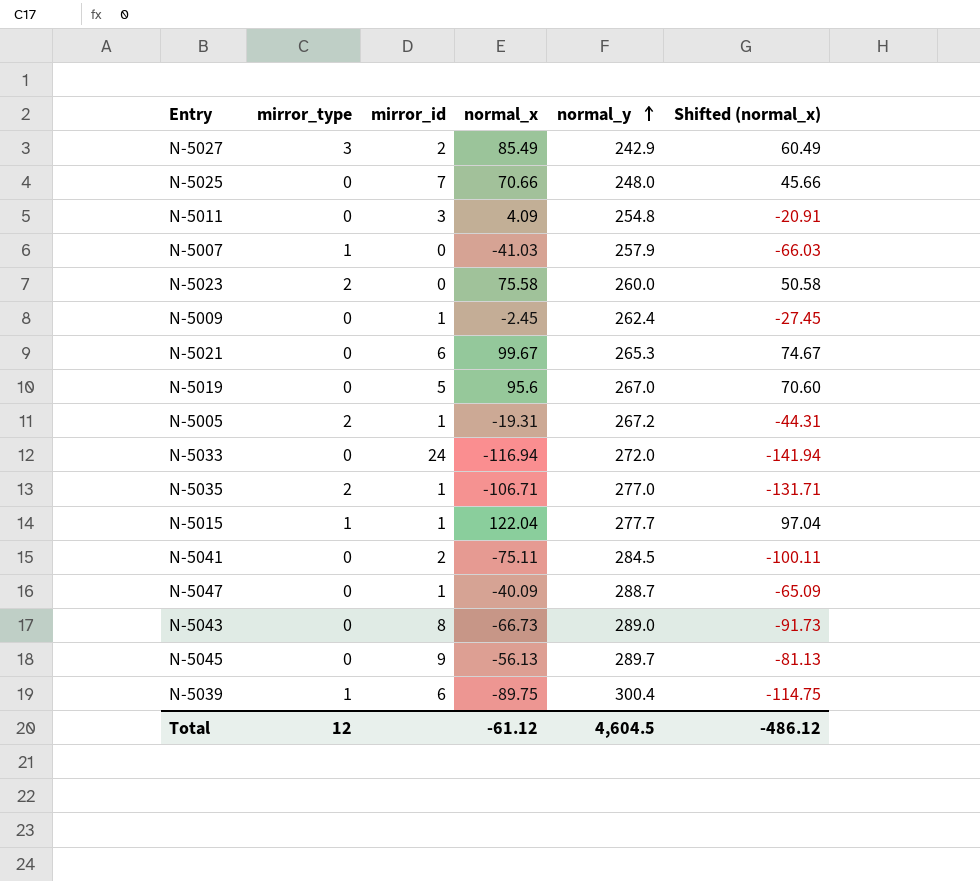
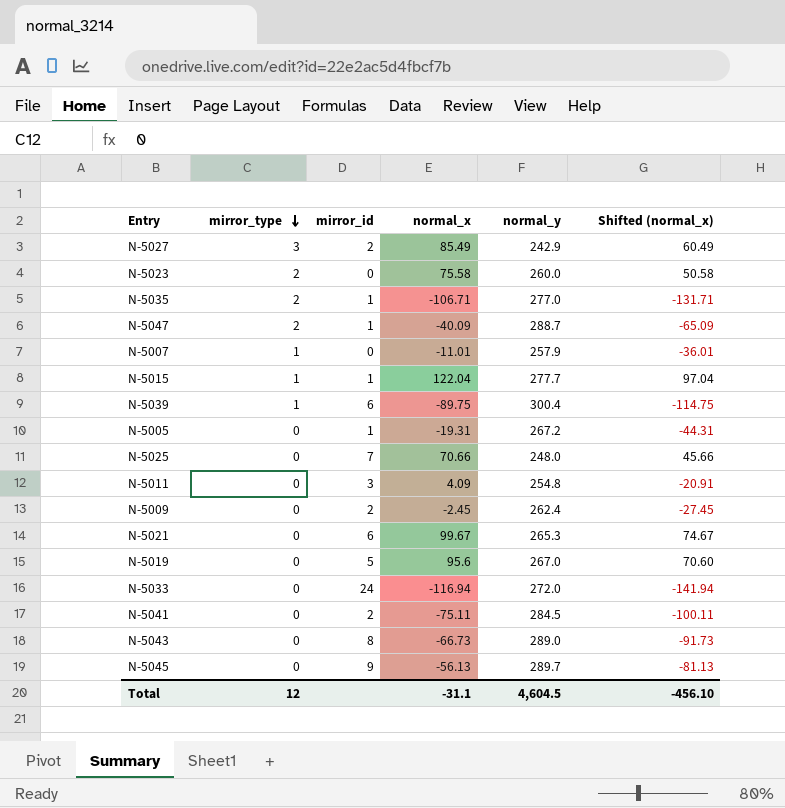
row order: normal_y ascending -> mirror_type descending
N-5047 | mirror_type: 0 -> 2
N-5007 | normal_x: -41.03 -> -11.01
N-5007 | Shifted (normal_x): -66.03 -> -36.01
N-5005 | mirror_type: 2 -> 0
N-5009 | mirror_id: 1 -> 2
Total | normal_x: -61.12 -> -31.1
Total | Shifted (normal_x): -486.12 -> -456.10

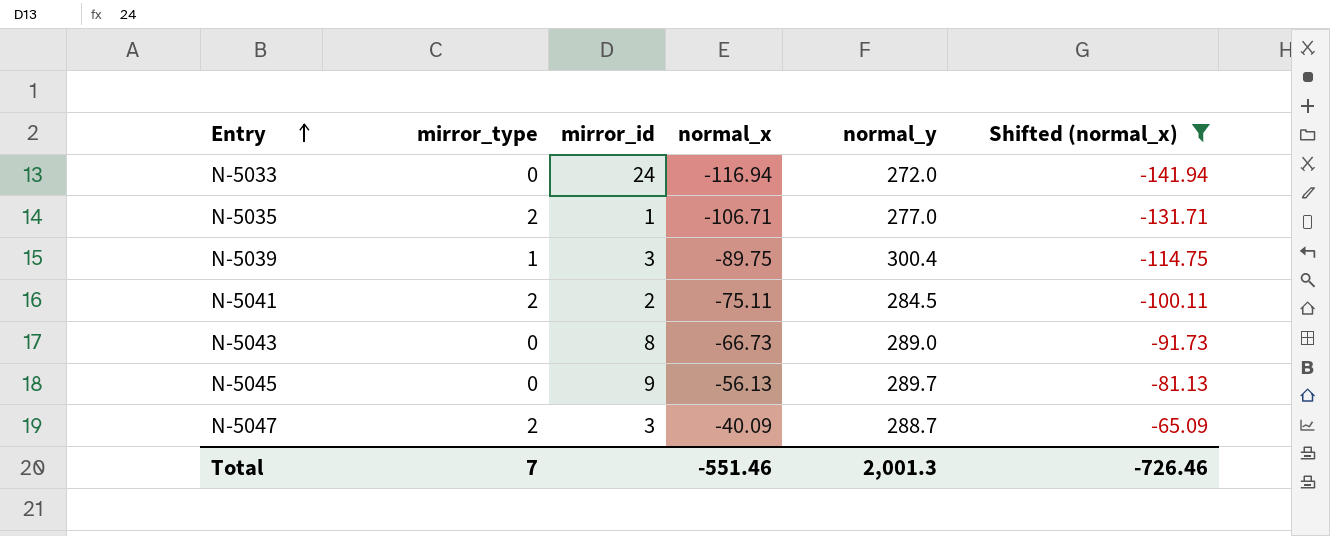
filter: none -> Shifted (normal_x) <= -65.09
row order: mirror_type descending -> Entry ascending
N-5039 | mirror_id: 6 -> 3
N-5041 | mirror_type: 0 -> 2
N-5047 | mirror_id: 1 -> 3
Total | mirror_type: 12 -> 7
Total | normal_x: -31.1 -> -551.46
Total | normal_y: 4,604.5 -> 2,001.3
Total | Shifted (normal_x): -456.10 -> -726.46

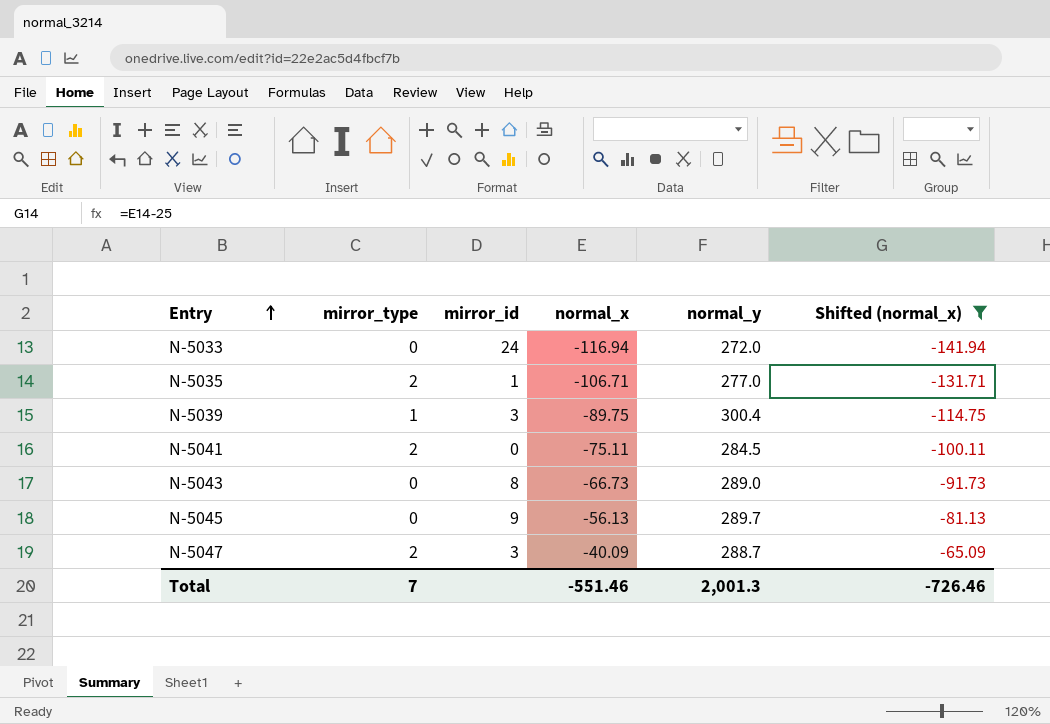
N-5041 | mirror_id: 2 -> 0

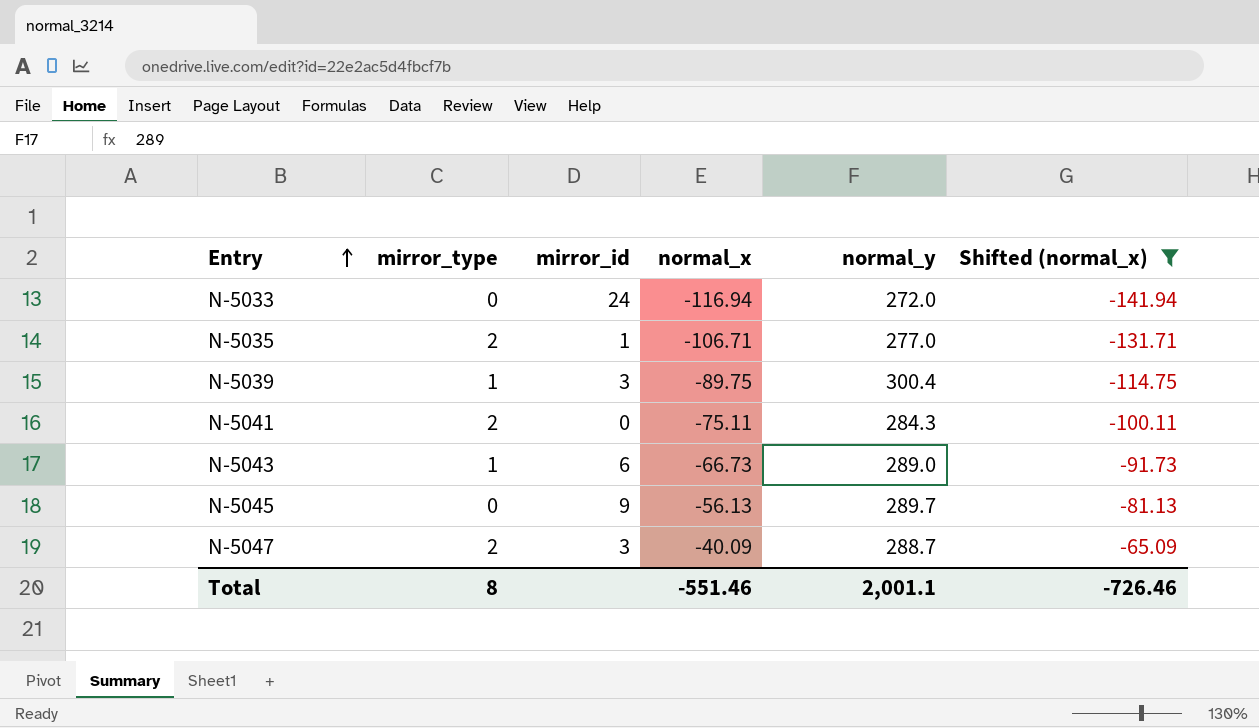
N-5041 | normal_y: 284.5 -> 284.3
N-5043 | mirror_type: 0 -> 1
N-5043 | mirror_id: 8 -> 6
Total | mirror_type: 7 -> 8
Total | normal_y: 2,001.3 -> 2,001.1

